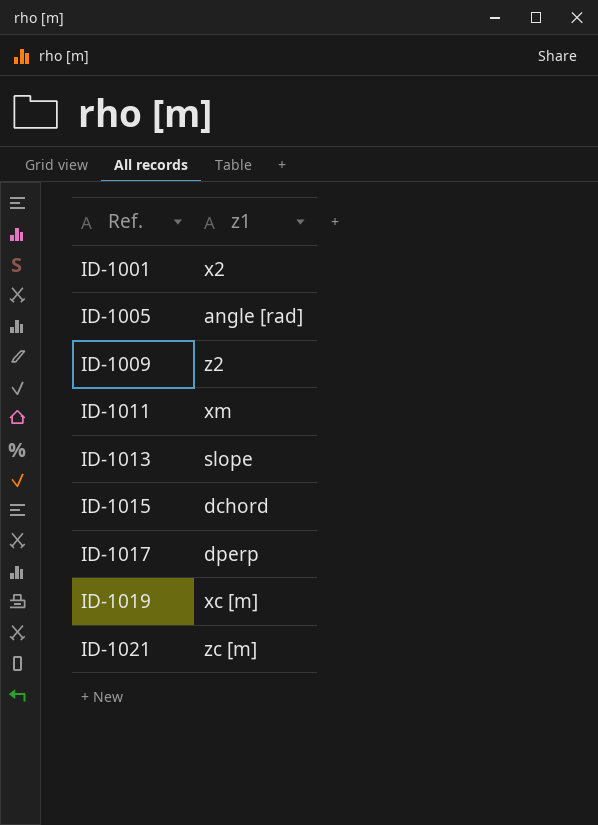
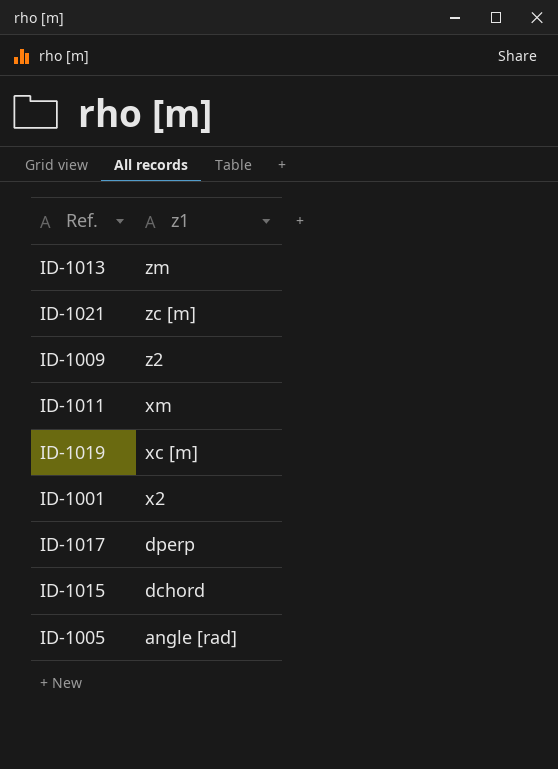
row order: Ref. ascending -> z1 descending
ID-1013 | z1: slope -> zm

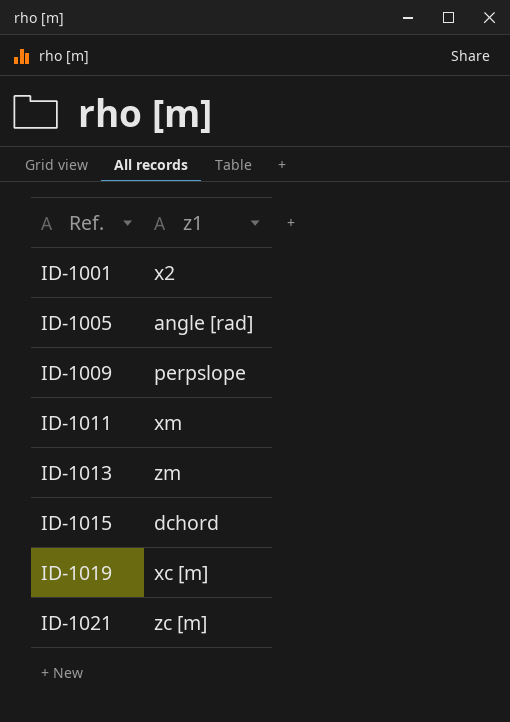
row order: z1 descending -> Ref. ascending
row ID-1017: dperp -> none
ID-1009 | z1: z2 -> perpslope

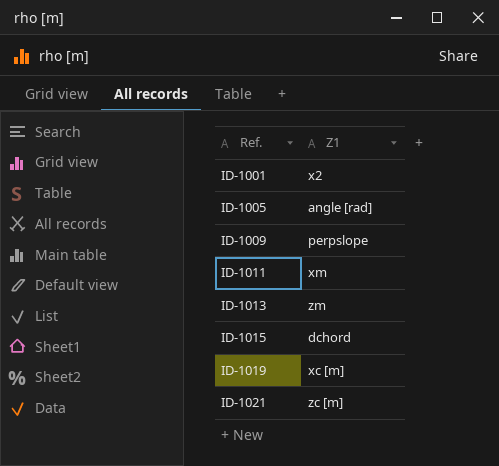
column name: z1 -> Z1

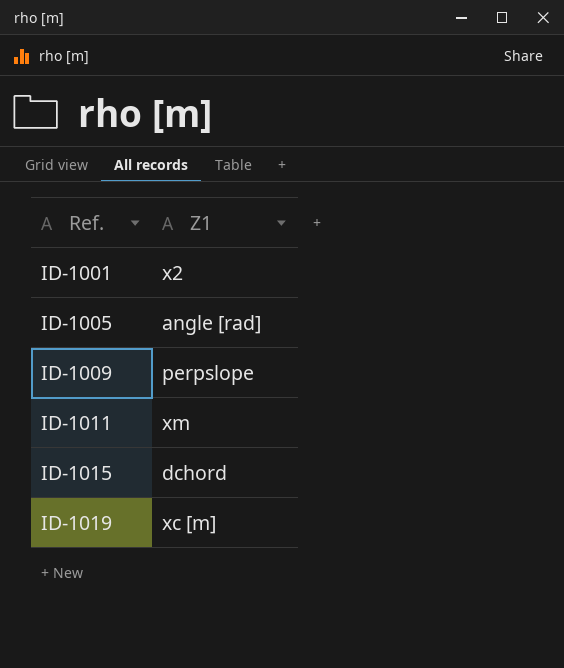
row ID-1013: zm -> none
row ID-1021: zc [m] -> none

